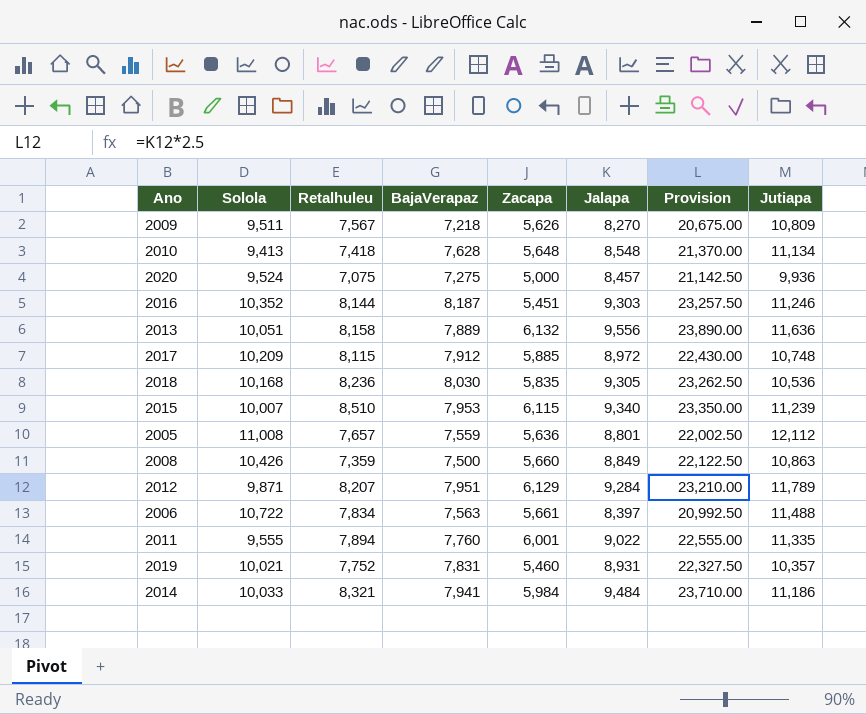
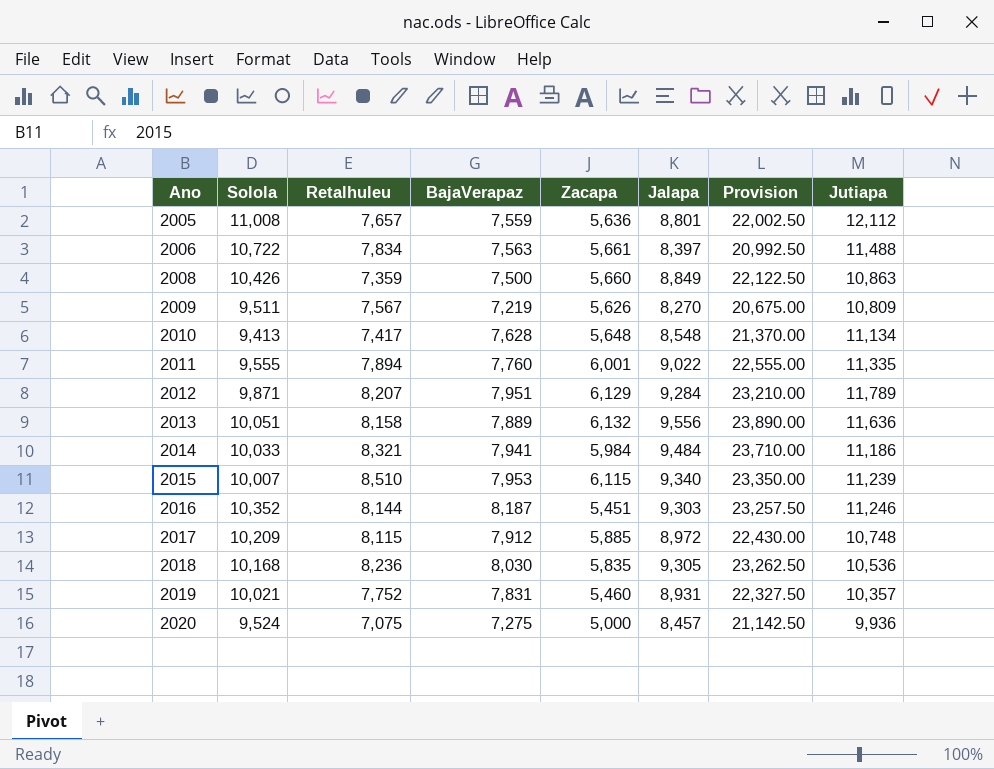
row order: none -> Ano ascending
2009 | BajaVerapaz: 7,218 -> 7,219
2010 | Retalhuleu: 7,418 -> 7,417

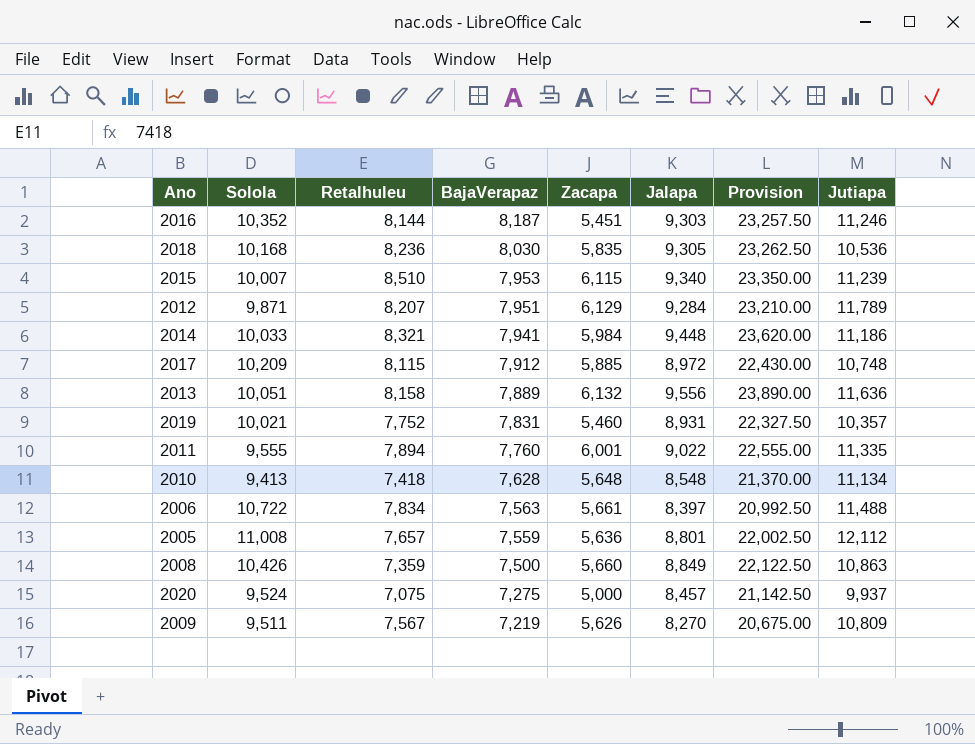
row order: Ano ascending -> BajaVerapaz descending
2014 | Jalapa: 9,484 -> 9,448
2014 | Provision: 23,710.00 -> 23,620.00
2010 | Retalhuleu: 7,417 -> 7,418
2020 | Jutiapa: 9,936 -> 9,937

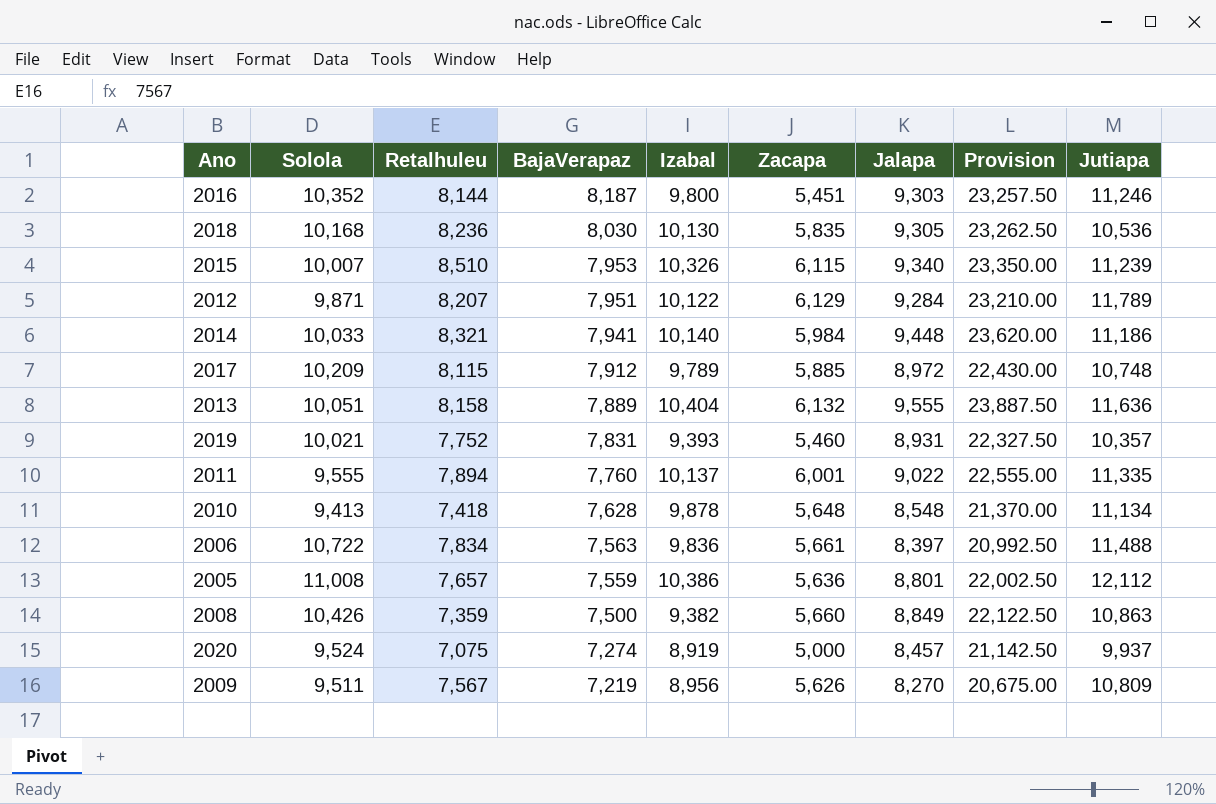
column Izabal | position: none -> 5
2013 | Jalapa: 9,556 -> 9,555
2013 | Provision: 23,890.00 -> 23,887.50
2020 | BajaVerapaz: 7,275 -> 7,274

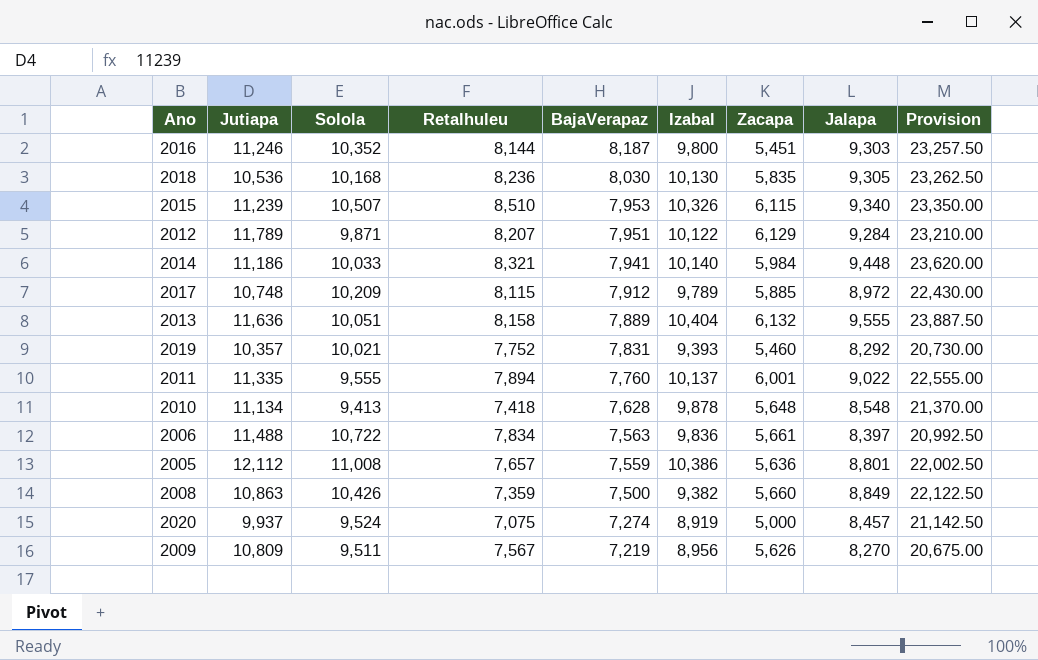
column Jutiapa | position: 9 -> 2
2015 | Solola: 10,007 -> 10,507
2019 | Jalapa: 8,931 -> 8,292
2019 | Provision: 22,327.50 -> 20,730.00

